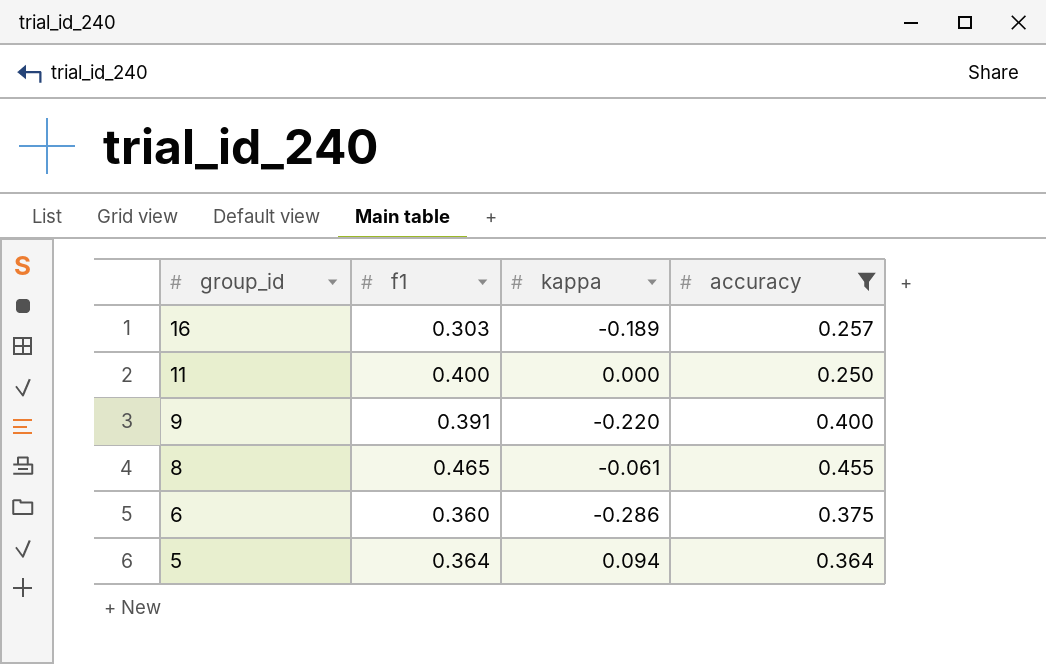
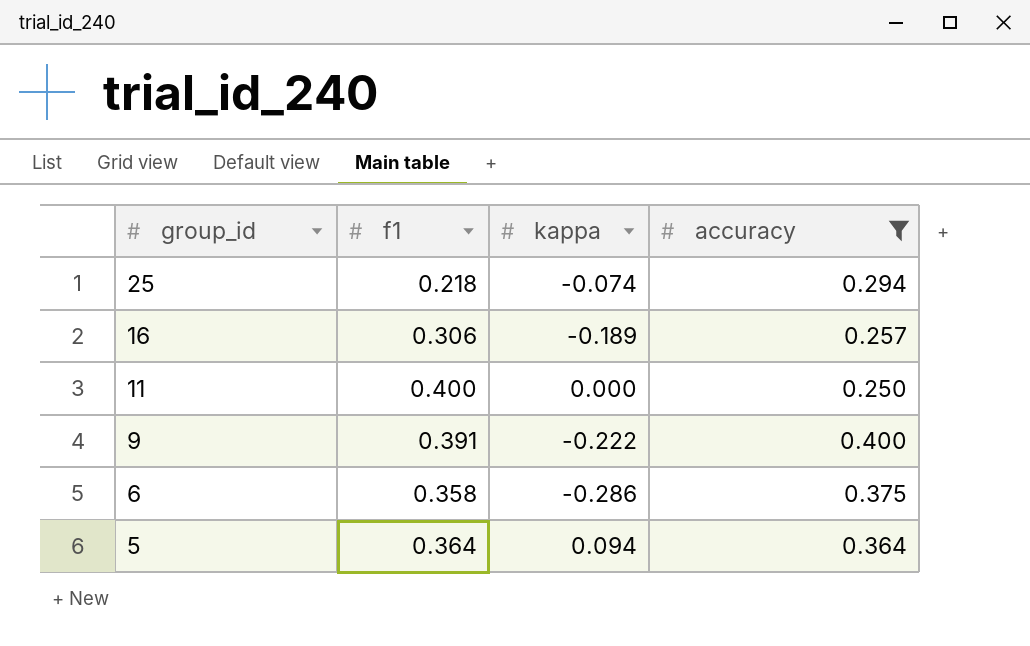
row 8: 0.465 | -0.061 | 0.455 -> none
row 25: none -> 0.218 | -0.074 | 0.294
16 | f1: 0.303 -> 0.306
9 | kappa: -0.220 -> -0.222
6 | f1: 0.360 -> 0.358

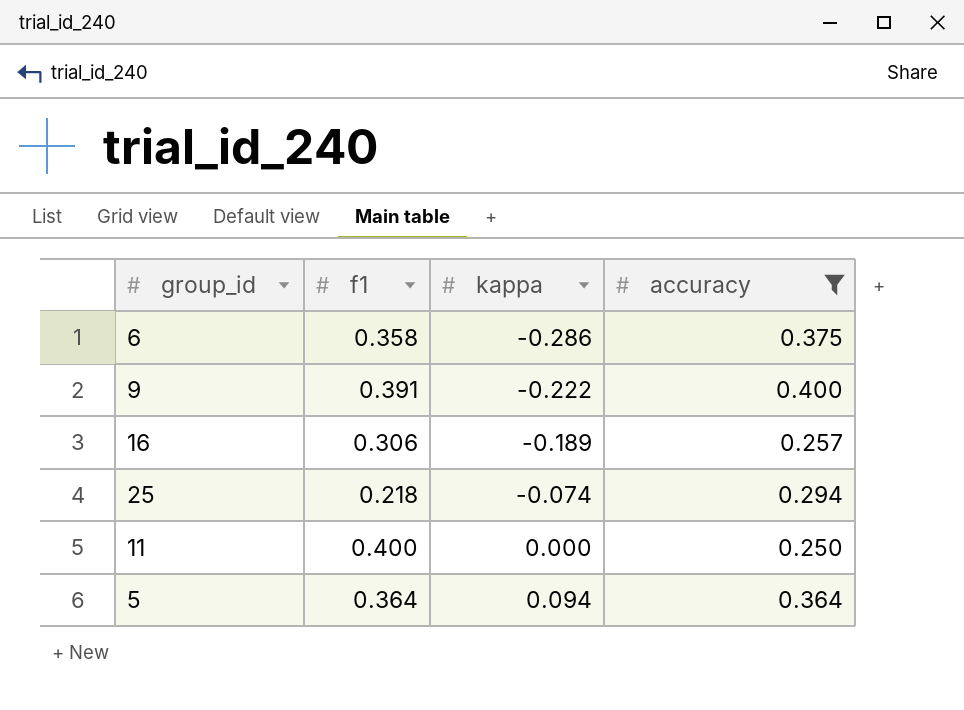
row order: group_id descending -> kappa ascending

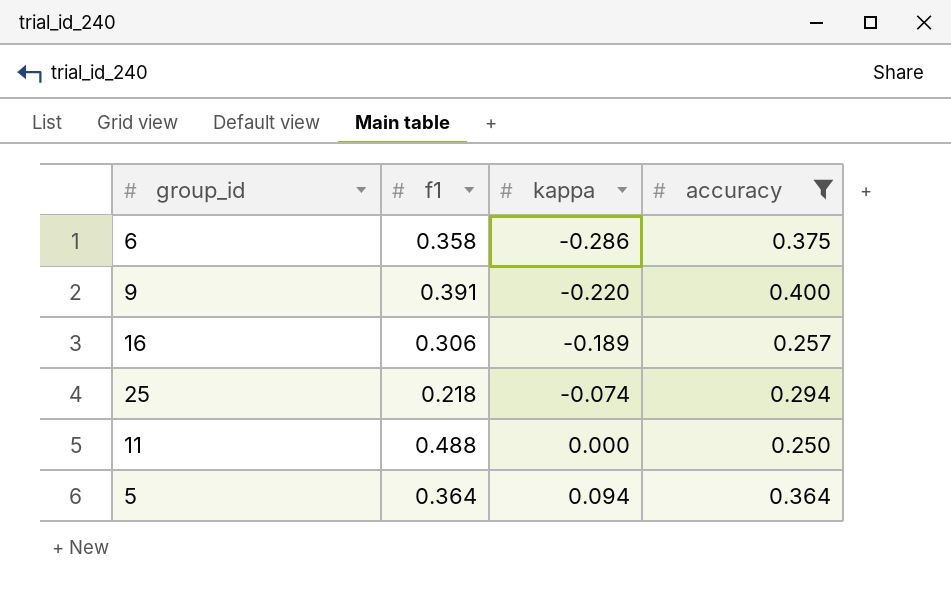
9 | kappa: -0.222 -> -0.220
11 | f1: 0.400 -> 0.488

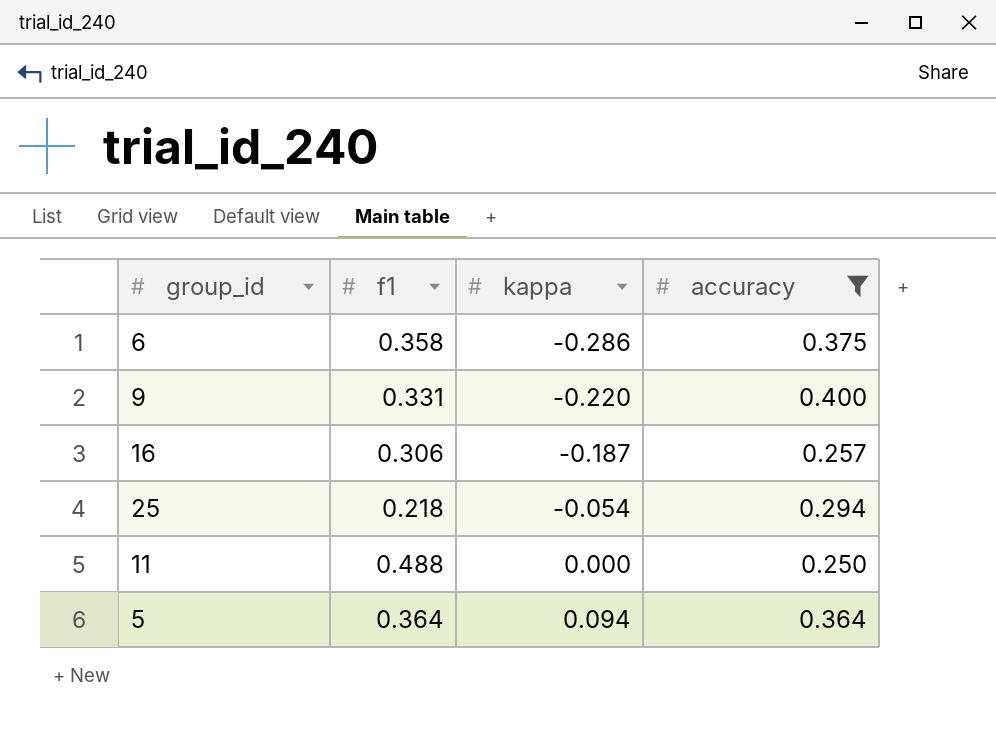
9 | f1: 0.391 -> 0.331
16 | kappa: -0.189 -> -0.187
25 | kappa: -0.074 -> -0.054

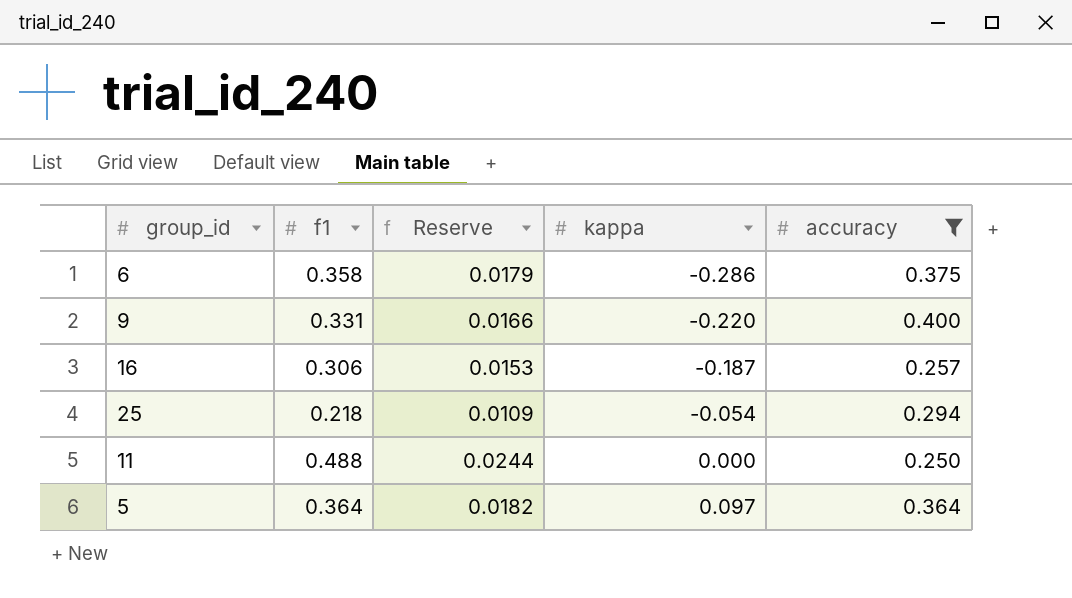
column Reserve | formula: none -> [f1] * 0.05
5 | kappa: 0.094 -> 0.097

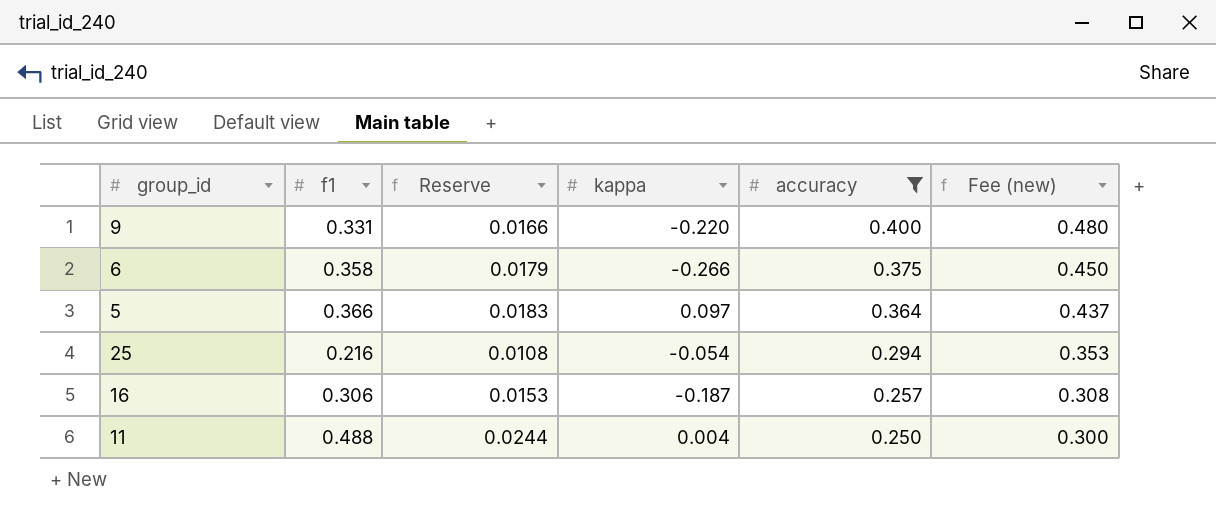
row order: kappa ascending -> accuracy descending
column Fee (new) | formula: none -> [accuracy] * 1.2
6 | kappa: -0.286 -> -0.266
5 | f1: 0.364 -> 0.366
5 | Reserve: 0.0182 -> 0.0183
25 | f1: 0.218 -> 0.216
25 | Reserve: 0.0109 -> 0.0108
11 | kappa: 0.000 -> 0.004

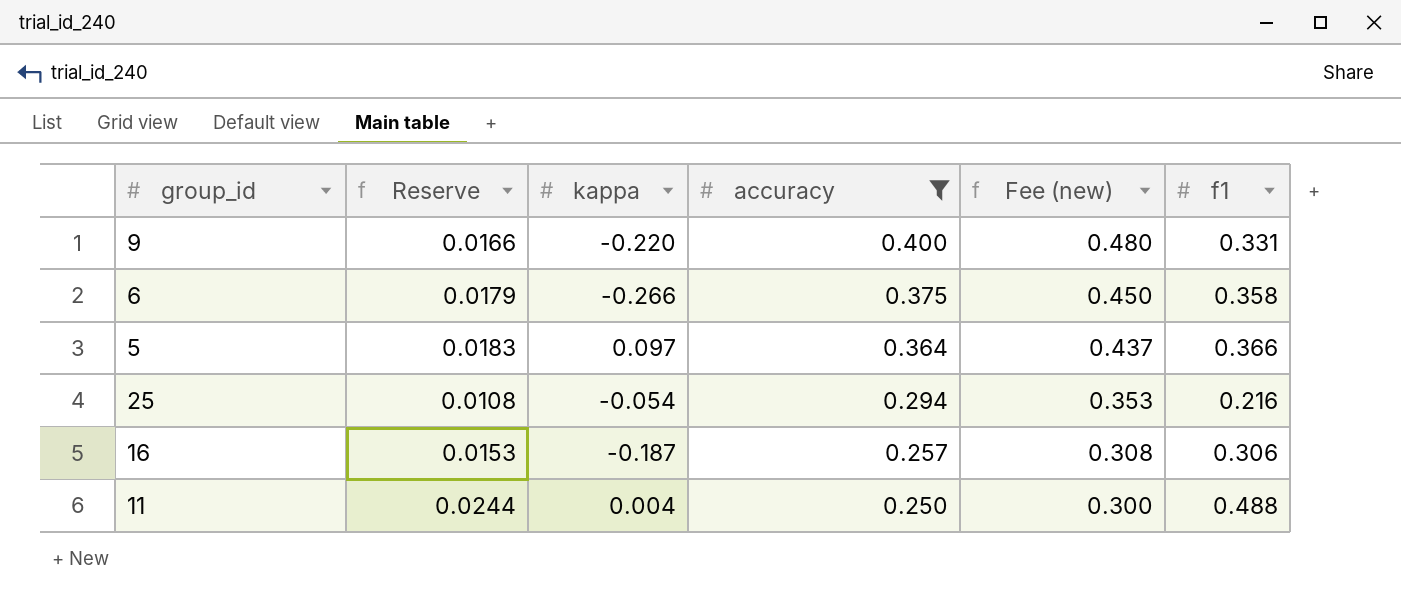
column f1 | position: 2 -> 6

